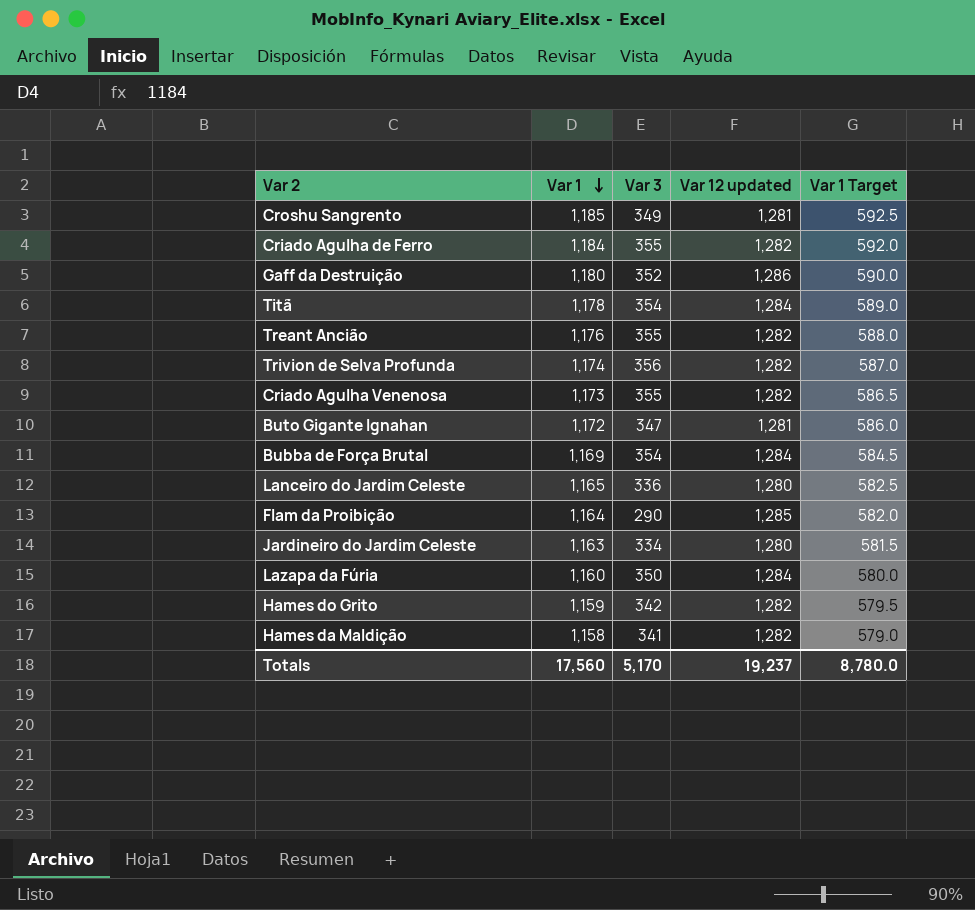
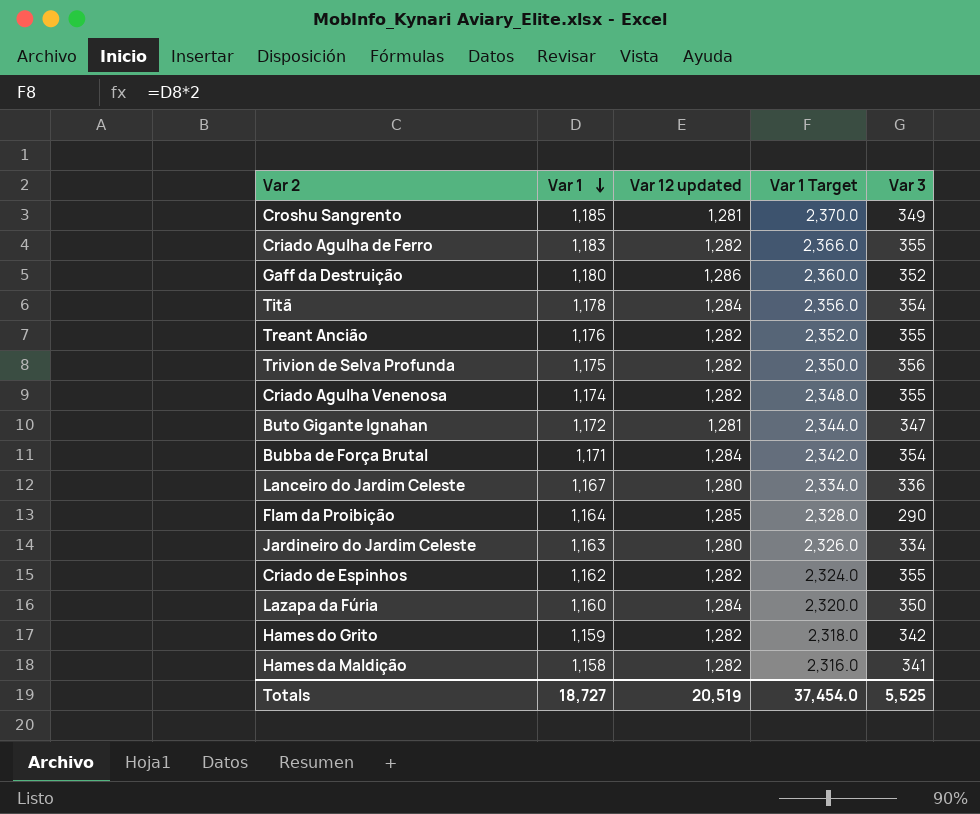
column Var 1 Target | formula: [Var 1] * 0.5 -> [Var 1] * 2
column Var 3 | position: 3 -> 5
Criado Agulha de Ferro | Var 1: 1,184 -> 1,183
Trivion de Selva Profunda | Var 1: 1,174 -> 1,175
Criado Agulha Venenosa | Var 1: 1,173 -> 1,174
Bubba de Força Brutal | Var 1: 1,169 -> 1,171
Lanceiro do Jardim Celeste | Var 1: 1,165 -> 1,167
row Criado de Espinhos: none -> 1,162 | 1,282 | 2,324.0 | 355
Totals | Var 1: 17,560 -> 18,727
Totals | Var 12 updated: 19,237 -> 20,519
Totals | Var 1 Target: 8,780.0 -> 37,454.0
Totals | Var 3: 5,170 -> 5,525

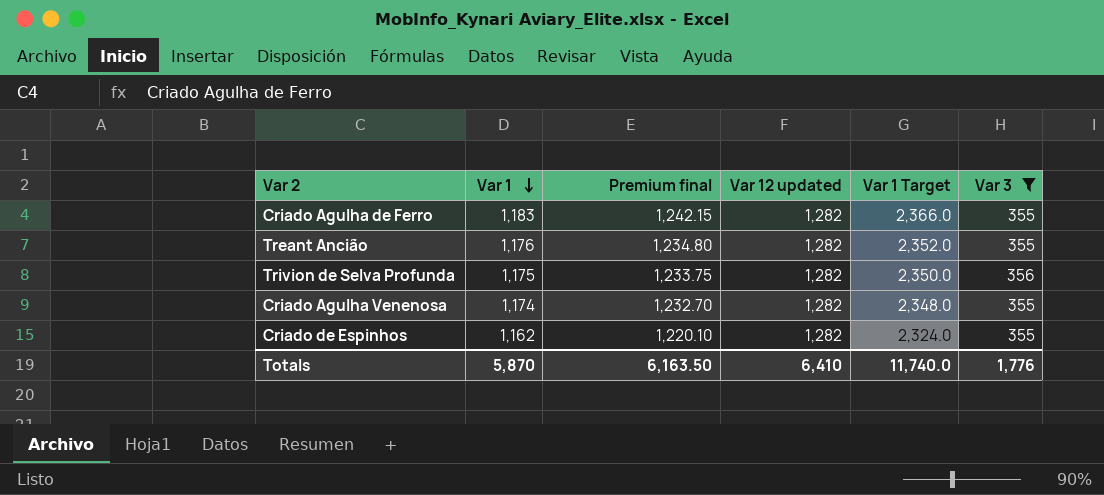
filter: none -> Var 3 >= 355
column Premium final | formula: none -> [Var 1] * 1.05
Totals | Var 1: 18,727 -> 5,870
Totals | Var 12 updated: 20,519 -> 6,410
Totals | Var 1 Target: 37,454.0 -> 11,740.0
Totals | Var 3: 5,525 -> 1,776

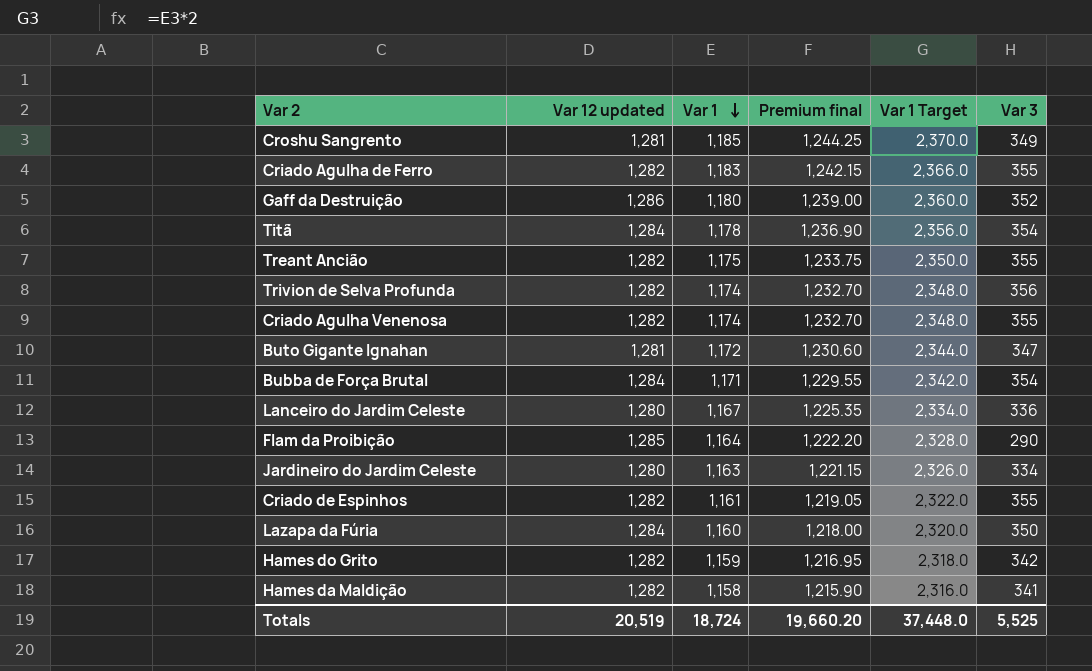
filter: Var 3 >= 355 -> none
column Var 12 updated | position: 4 -> 2
Treant Ancião | Var 1: 1,176 -> 1,175
Treant Ancião | Premium final: 1,234.80 -> 1,233.75
Treant Ancião | Var 1 Target: 2,352.0 -> 2,350.0
Trivion de Selva Profunda | Var 1: 1,175 -> 1,174
Trivion de Selva Profunda | Premium final: 1,233.75 -> 1,232.70
Trivion de Selva Profunda | Var 1 Target: 2,350.0 -> 2,348.0
Criado de Espinhos | Var 1: 1,162 -> 1,161
Criado de Espinhos | Premium final: 1,220.10 -> 1,219.05
Criado de Espinhos | Var 1 Target: 2,324.0 -> 2,322.0
Totals | Var 12 updated: 6,410 -> 20,519
Totals | Var 1: 5,870 -> 18,724
Totals | Premium final: 6,163.50 -> 19,660.20
Totals | Var 1 Target: 11,740.0 -> 37,448.0
Totals | Var 3: 1,776 -> 5,525

